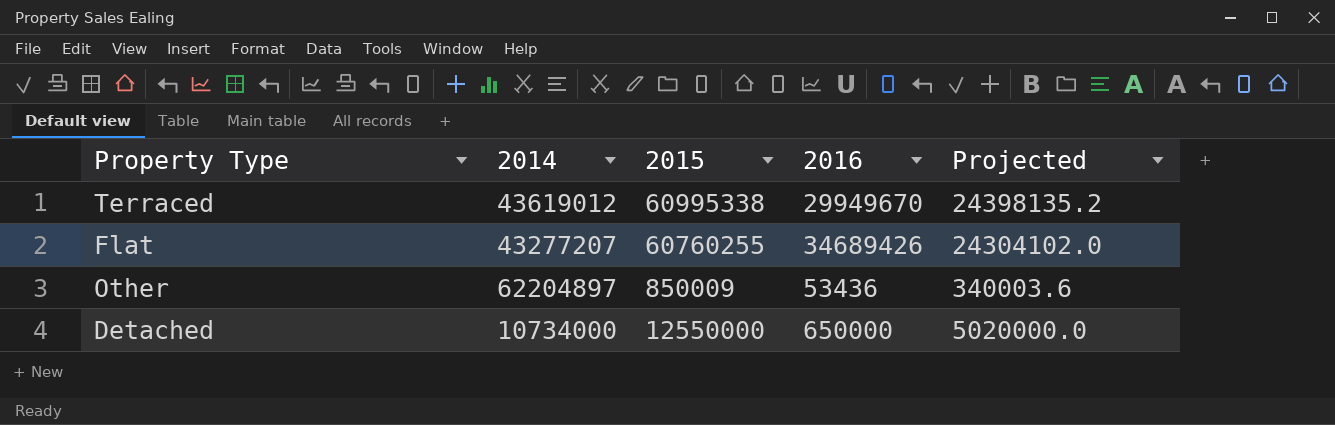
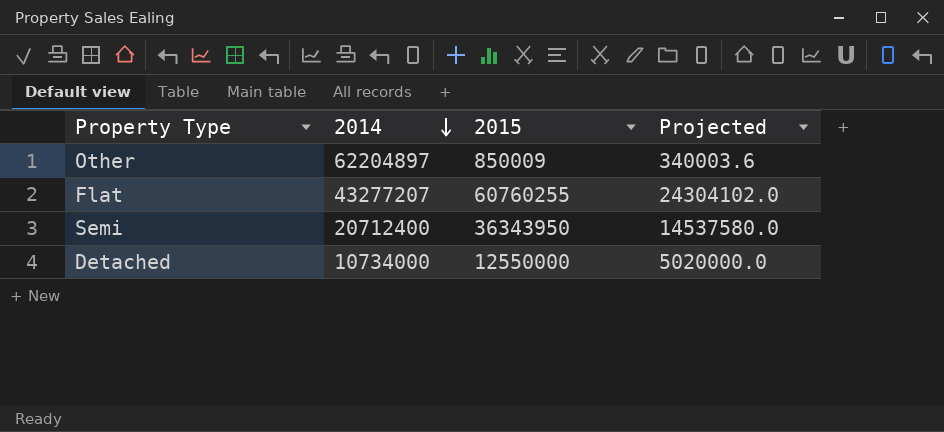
row order: none -> 2014 descending
column 2016 | position: 4 -> none
row Terraced: 43619012 | 60995338 | 29949670 | 24398135.2 -> none
row Semi: none -> 20712400 | 36343950 | 14537580.0

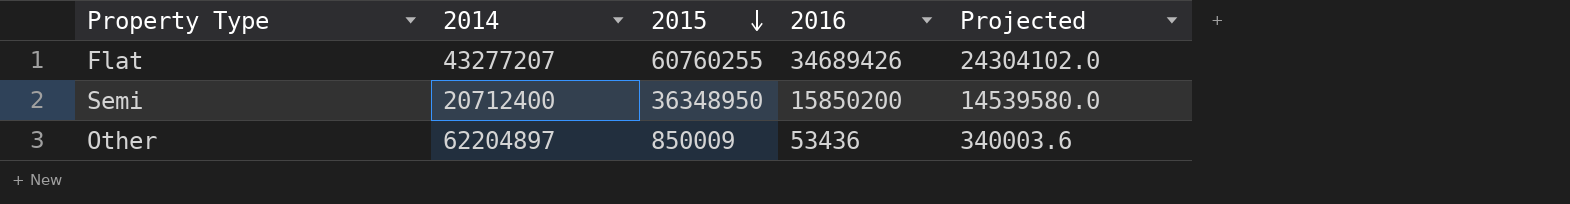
row order: 2014 descending -> 2015 descending
column 2016 | position: none -> 4
row Detached: 10734000 | 12550000 | 5020000.0 -> none
Semi | 2015: 36343950 -> 36348950
Semi | Projected: 14537580.0 -> 14539580.0

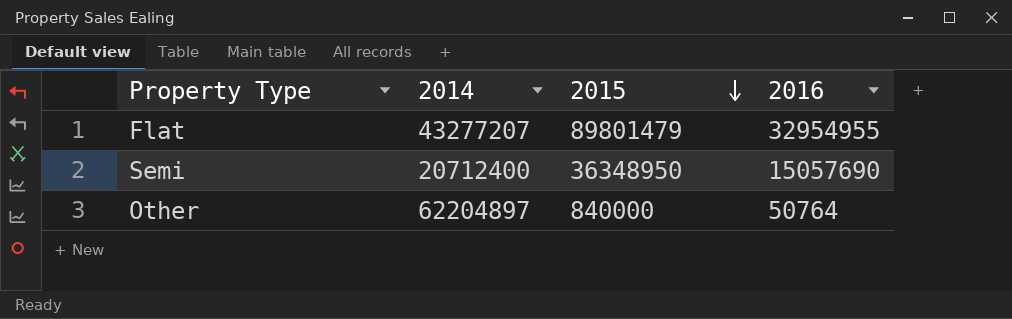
column Projected | formula: [2015] * 0.4 -> none
Flat | 2015: 60760255 -> 89801479
Flat | 2016: 34689426 -> 32954955
Semi | 2016: 15850200 -> 15057690
Other | 2015: 850009 -> 840000
Other | 2016: 53436 -> 50764

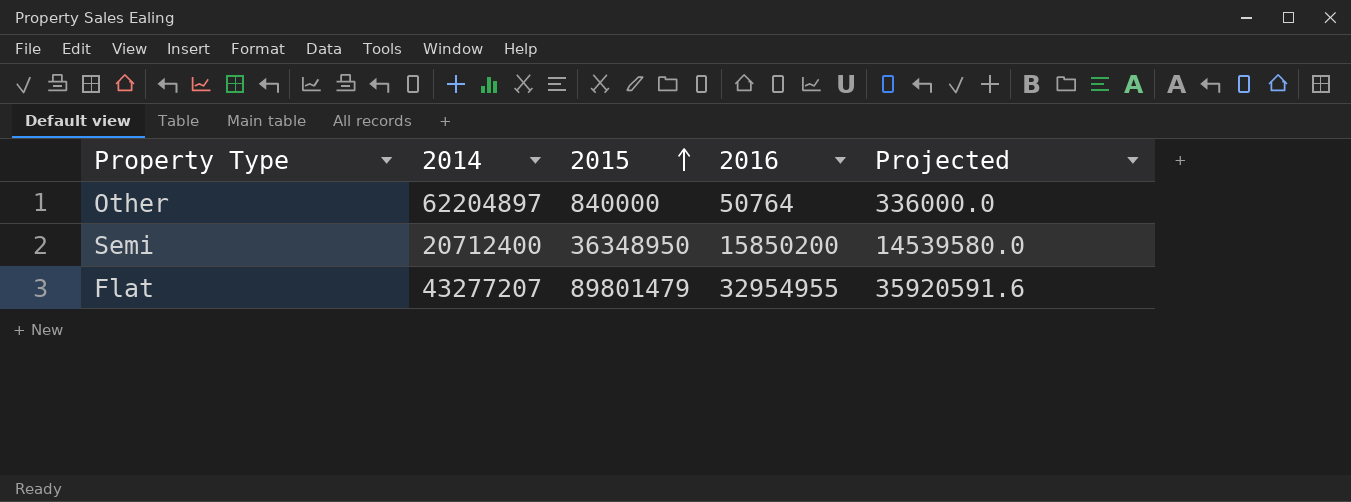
row order: 2015 descending -> 2015 ascending
column Projected | formula: none -> [2015] * 0.4
Semi | 2016: 15057690 -> 15850200

